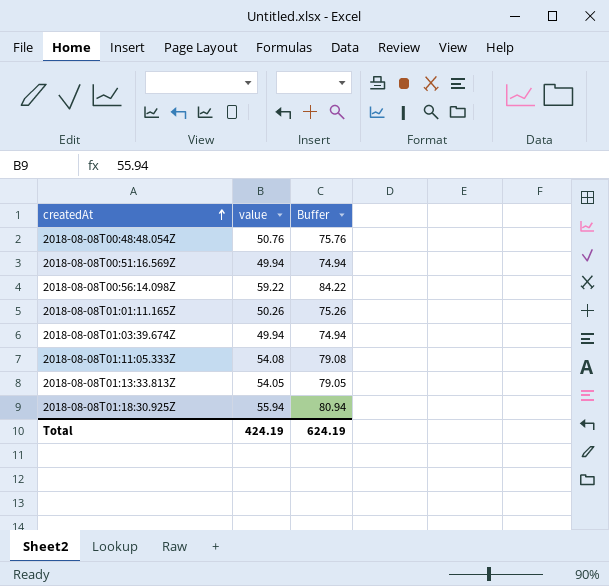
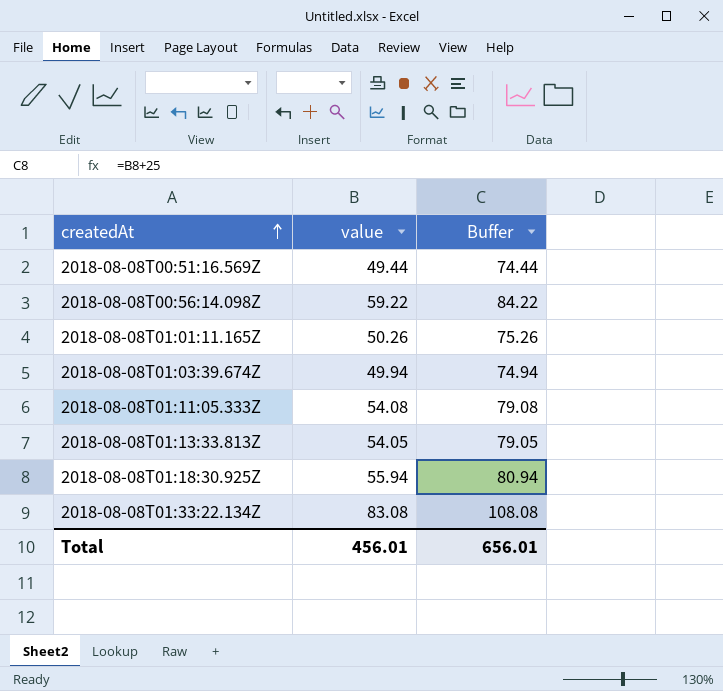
row 2018-08-08T00:48:48.054Z: 50.76 | 75.76 -> none
2018-08-08T00:51:16.569Z | value: 49.94 -> 49.44
2018-08-08T00:51:16.569Z | Buffer: 74.94 -> 74.44
row 2018-08-08T01:33:22.134Z: none -> 83.08 | 108.08
Total | value: 424.19 -> 456.01
Total | Buffer: 624.19 -> 656.01

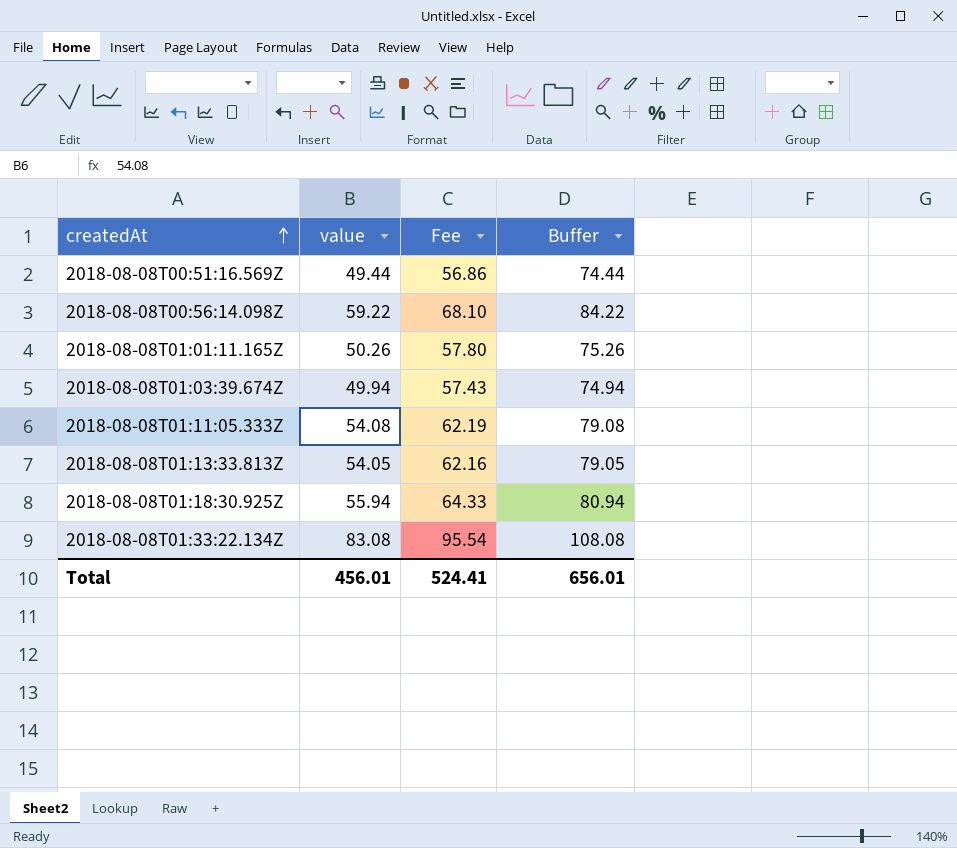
column Fee | formula: none -> [value] * 1.15

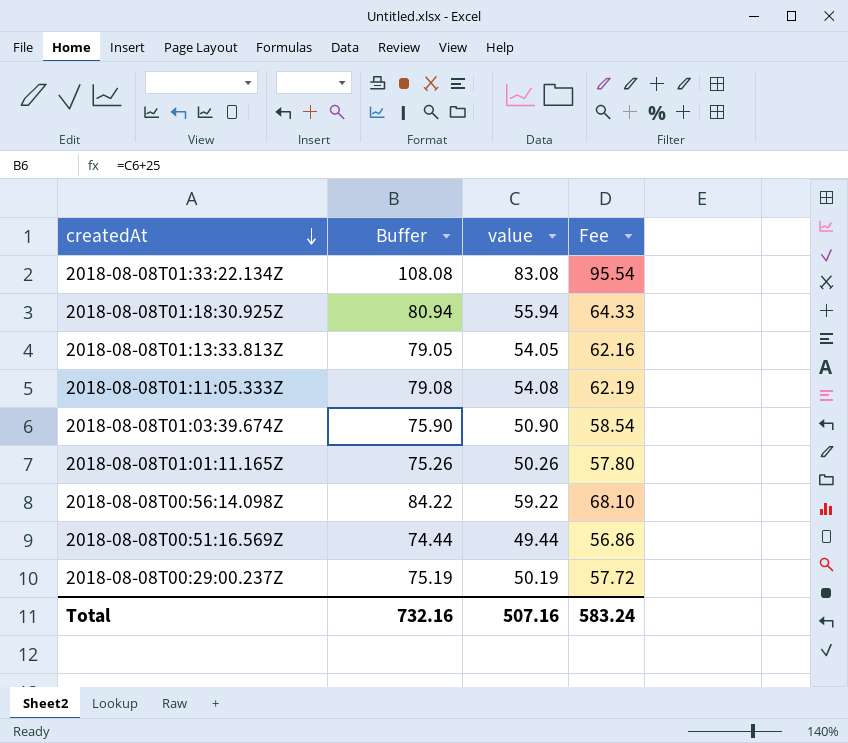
row order: createdAt ascending -> createdAt descending
column Buffer | position: 4 -> 2
2018-08-08T01:03:39.674Z | Buffer: 74.94 -> 75.90
2018-08-08T01:03:39.674Z | value: 49.94 -> 50.90
2018-08-08T01:03:39.674Z | Fee: 57.43 -> 58.54
row 2018-08-08T00:29:00.237Z: none -> 75.19 | 50.19 | 57.72
Total | Buffer: 656.01 -> 732.16
Total | value: 456.01 -> 507.16
Total | Fee: 524.41 -> 583.24

